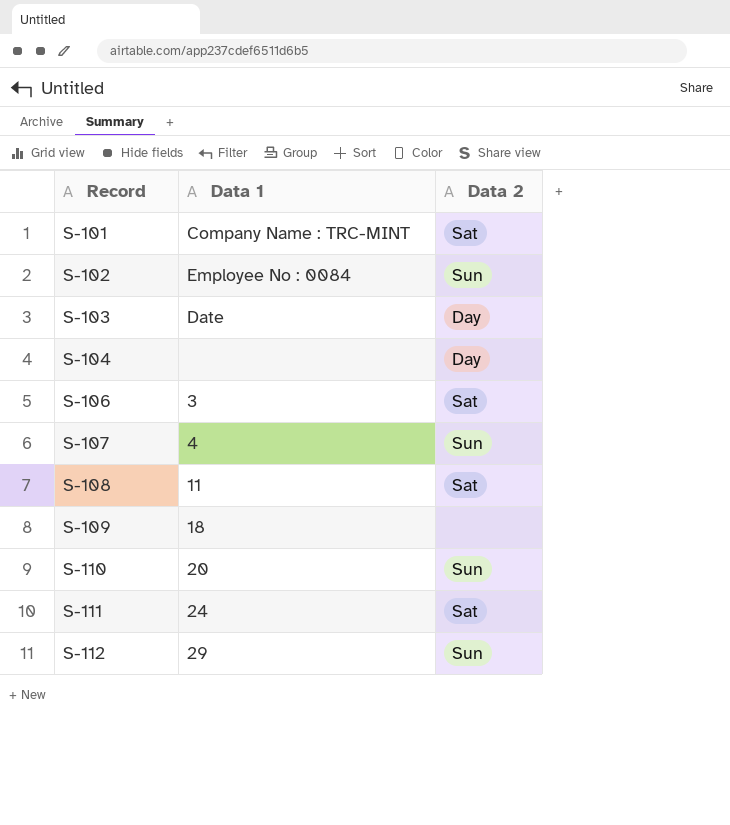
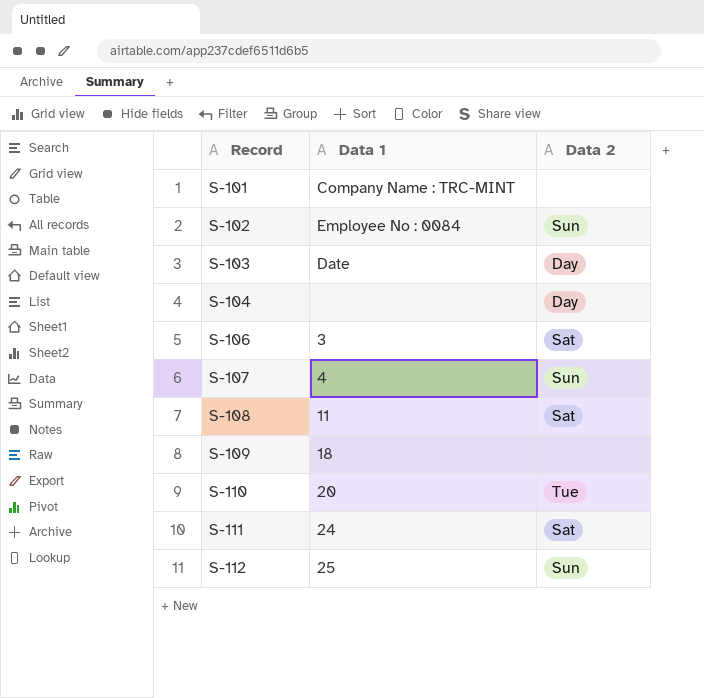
S-101 | Data 2: Sat -> none
S-110 | Data 2: Sun -> Tue
S-112 | Data 1: 29 -> 25

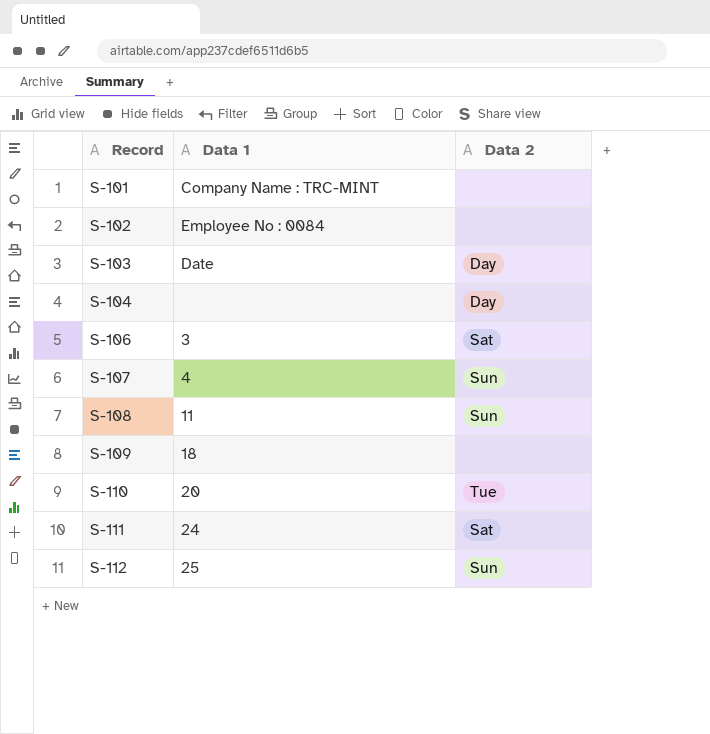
S-102 | Data 2: Sun -> none
S-108 | Data 2: Sat -> Sun

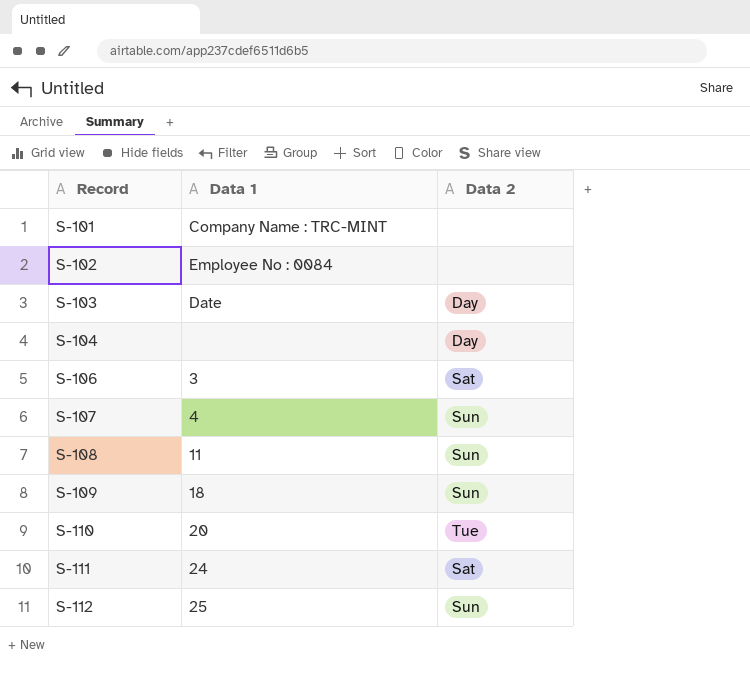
S-109 | Data 2: none -> Sun

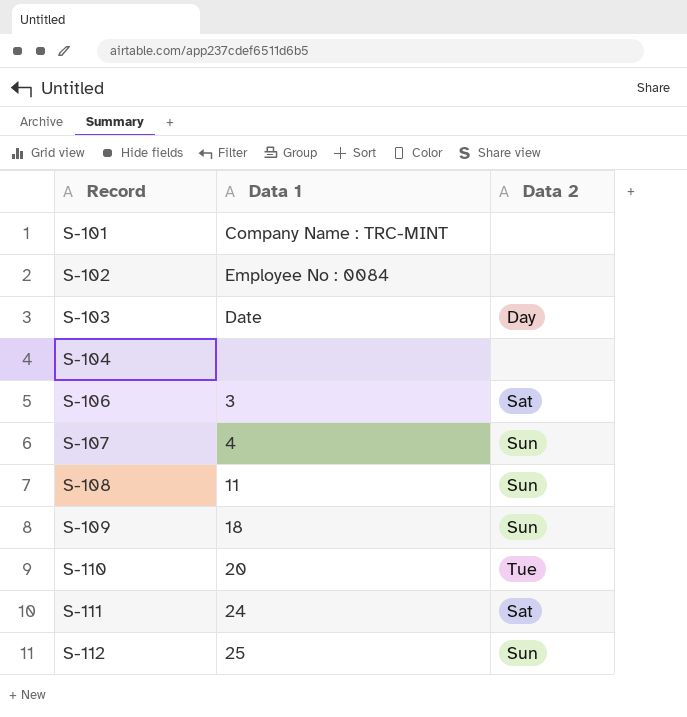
S-104 | Data 2: Day -> none

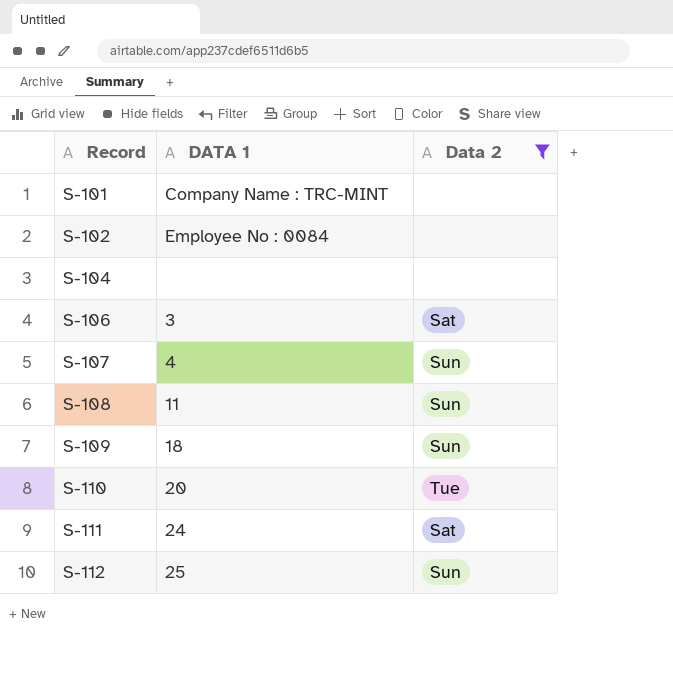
filter: none -> Data 2 != Day
column name: Data 1 -> DATA 1

